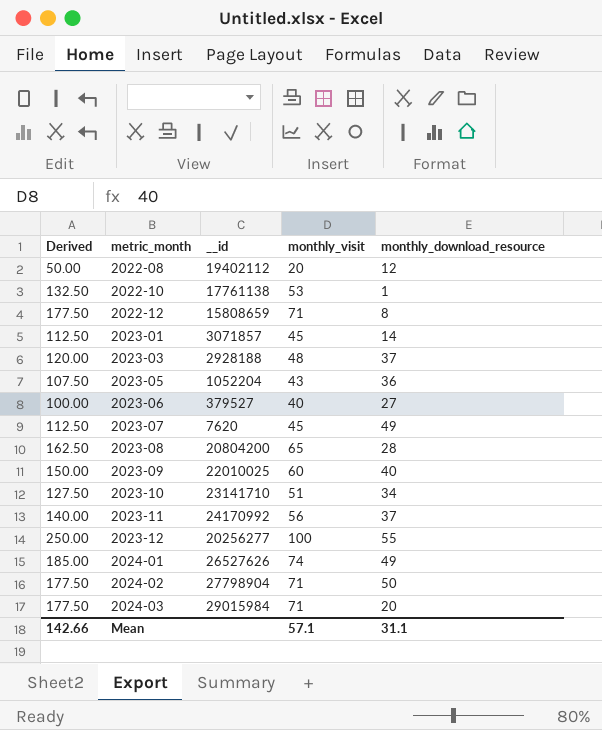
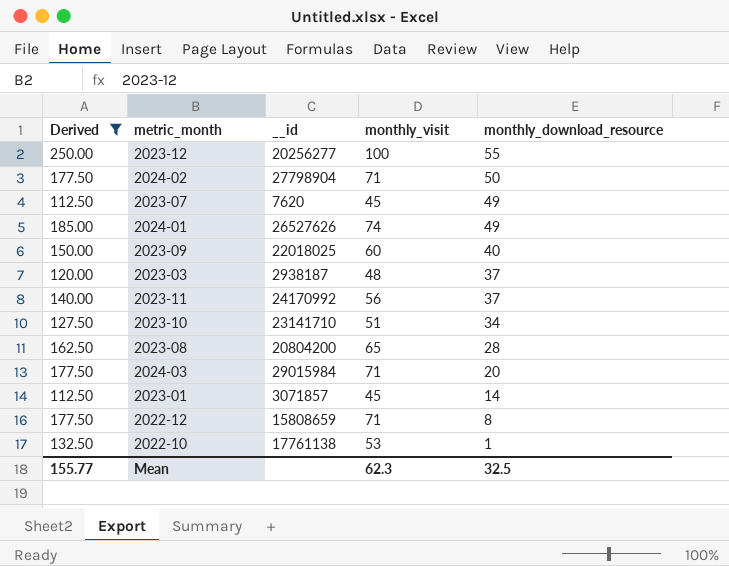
filter: none -> Derived >= 112.50
row order: metric_month ascending -> monthly_download_resource descending
2023-09 | __id: 22010025 -> 22018025
2023-03 | __id: 2928188 -> 2938187
Mean | Derived: 142.66 -> 155.77
Mean | monthly_visit: 57.1 -> 62.3
Mean | monthly_download_resource: 31.1 -> 32.5

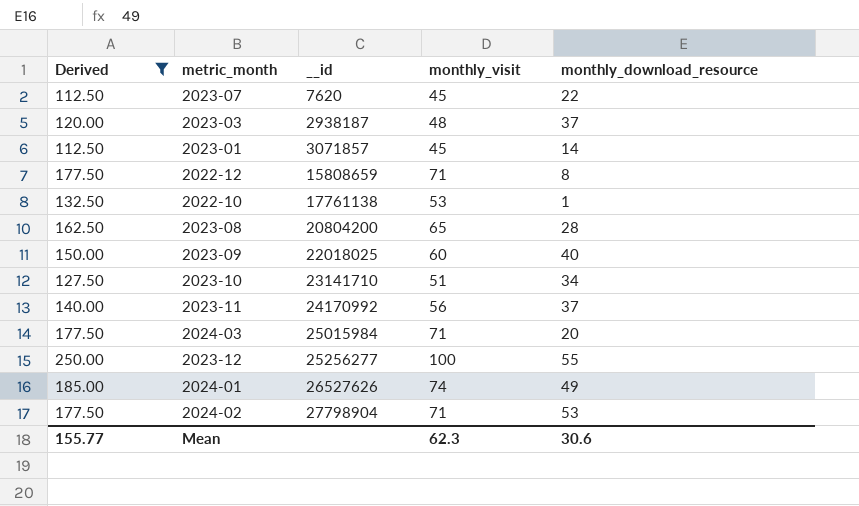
row order: monthly_download_resource descending -> __id ascending
2023-07 | monthly_download_resource: 49 -> 22
2024-03 | __id: 29015984 -> 25015984
2023-12 | __id: 20256277 -> 25256277
2024-02 | monthly_download_resource: 50 -> 53
Mean | monthly_download_resource: 32.5 -> 30.6

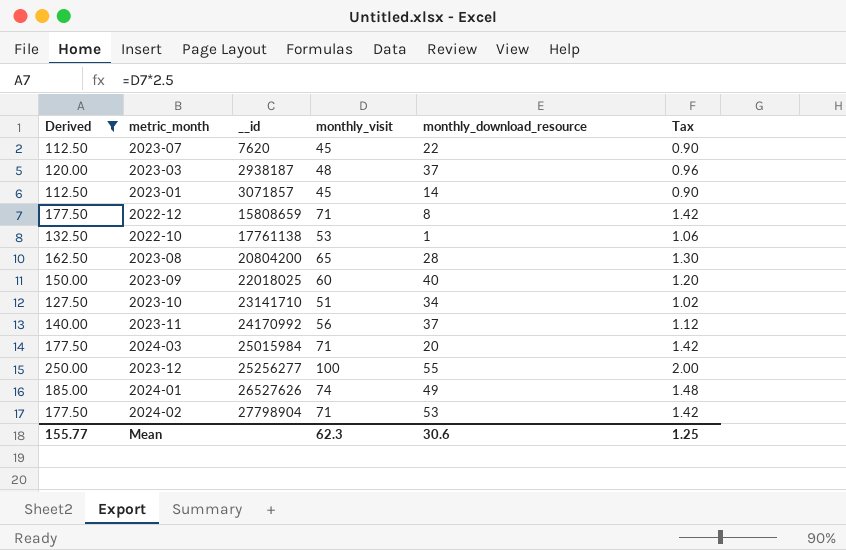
column Tax | formula: none -> [monthly_visit] * 0.02

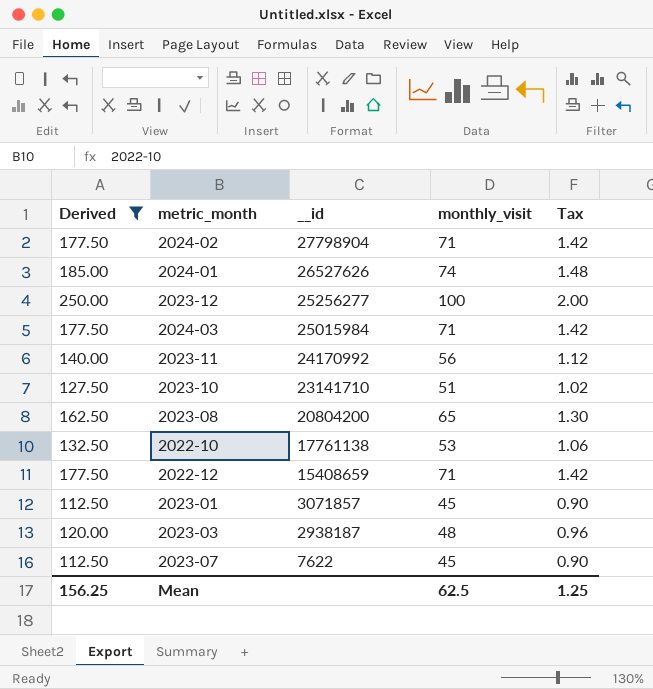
row order: __id ascending -> __id descending
column monthly_download_resource | position: 5 -> none
row 2023-09: 150.00 | 22018025 | 60 | 40 | 1.20 -> none
2022-12 | __id: 15808659 -> 15408659
2023-07 | __id: 7620 -> 7622
Mean | Derived: 155.77 -> 156.25
Mean | monthly_visit: 62.3 -> 62.5

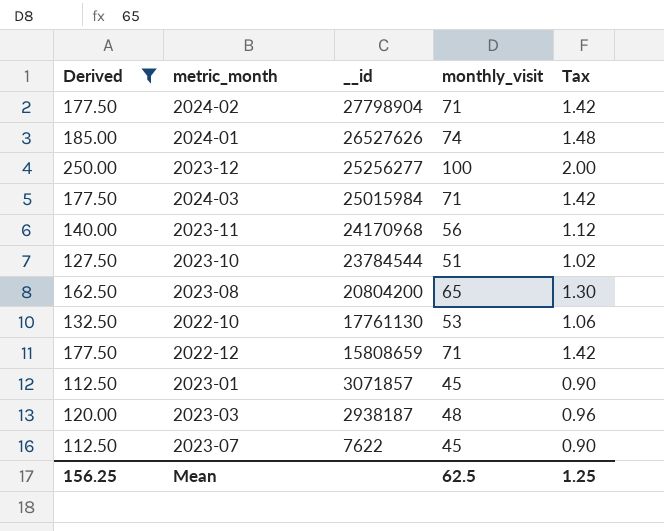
2023-11 | __id: 24170992 -> 24170968
2023-10 | __id: 23141710 -> 23784544
2022-10 | __id: 17761138 -> 17761130
2022-12 | __id: 15408659 -> 15808659

